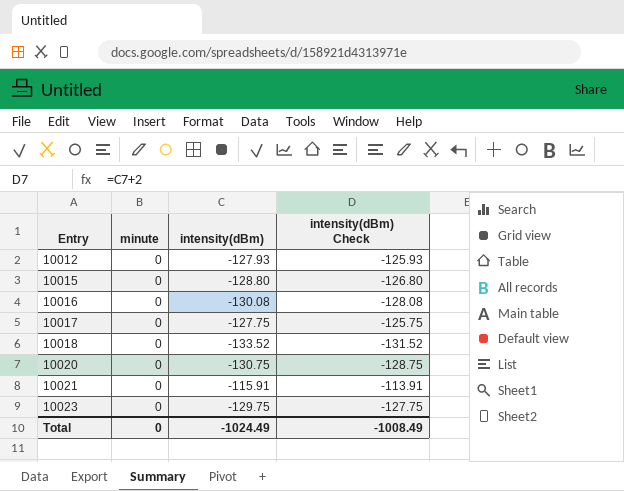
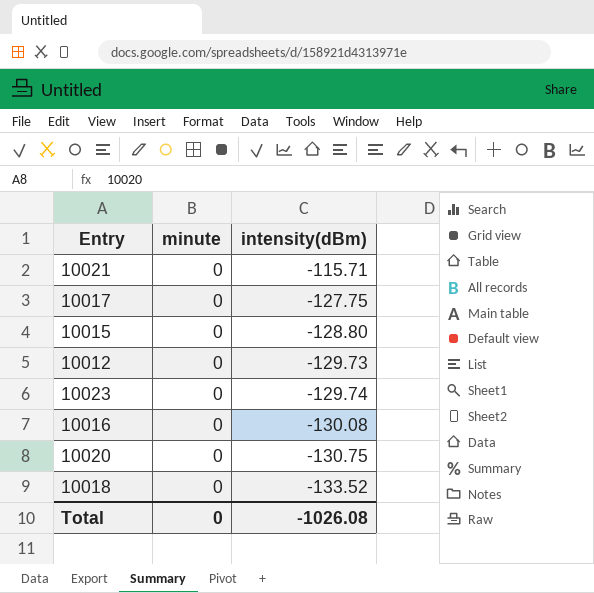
row order: Entry ascending -> intensity(dBm) descending
column intensity(dBm) Check | formula: [intensity(dBm)] + 2 -> none
10021 | intensity(dBm): -115.91 -> -115.71
10012 | intensity(dBm): -127.93 -> -129.73
10023 | intensity(dBm): -129.75 -> -129.74
Total | intensity(dBm): -1024.49 -> -1026.08

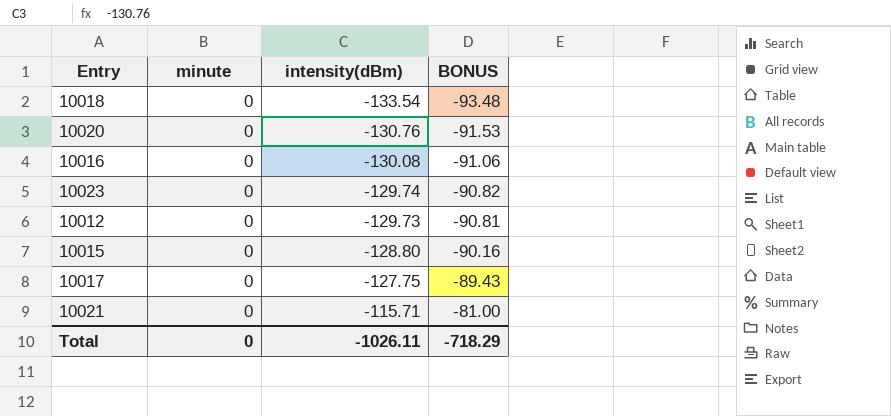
row order: intensity(dBm) descending -> intensity(dBm) ascending
column BONUS | formula: none -> [intensity(dBm)] * 0.7
10018 | intensity(dBm): -133.52 -> -133.54
10020 | intensity(dBm): -130.75 -> -130.76
Total | intensity(dBm): -1026.08 -> -1026.11

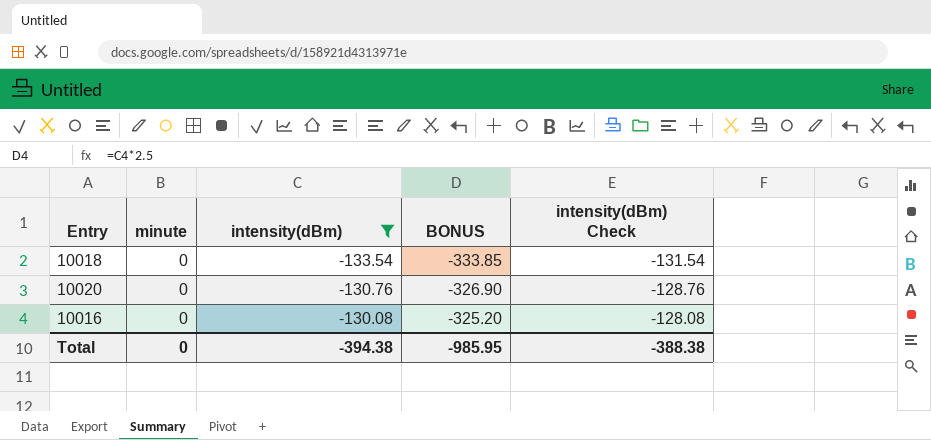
filter: none -> intensity(dBm) <= -130.08
column BONUS | formula: [intensity(dBm)] * 0.7 -> [intensity(dBm)] * 2.5
column intensity(dBm) Check | formula: none -> [intensity(dBm)] + 2
Total | intensity(dBm): -1026.11 -> -394.38
Total | BONUS: -718.29 -> -985.95

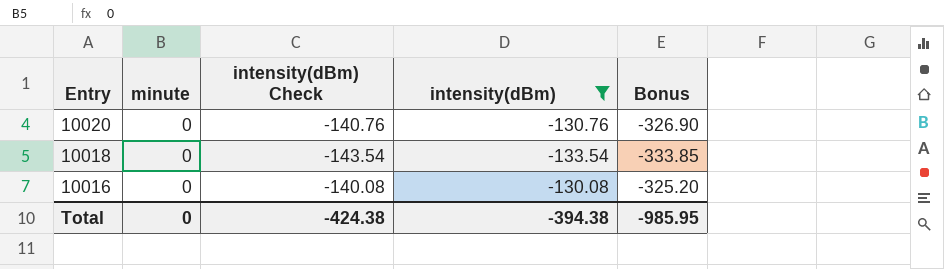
row order: intensity(dBm) ascending -> Entry descending
column intensity(dBm) Check | formula: [intensity(dBm)] + 2 -> [intensity(dBm)] - 10
column intensity(dBm) Check | position: 5 -> 3
column name: BONUS -> Bonus
Total | intensity(dBm) Check: -388.38 -> -424.38

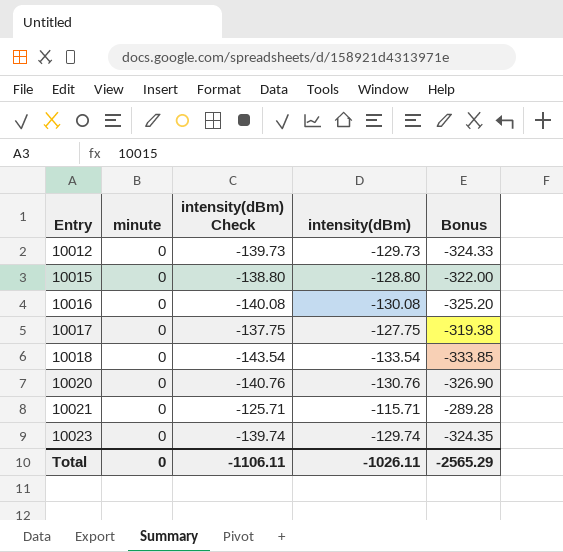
filter: intensity(dBm) <= -130.08 -> none
row order: Entry descending -> Entry ascending
Total | intensity(dBm) Check: -424.38 -> -1106.11
Total | intensity(dBm): -394.38 -> -1026.11
Total | Bonus: -985.95 -> -2565.29

